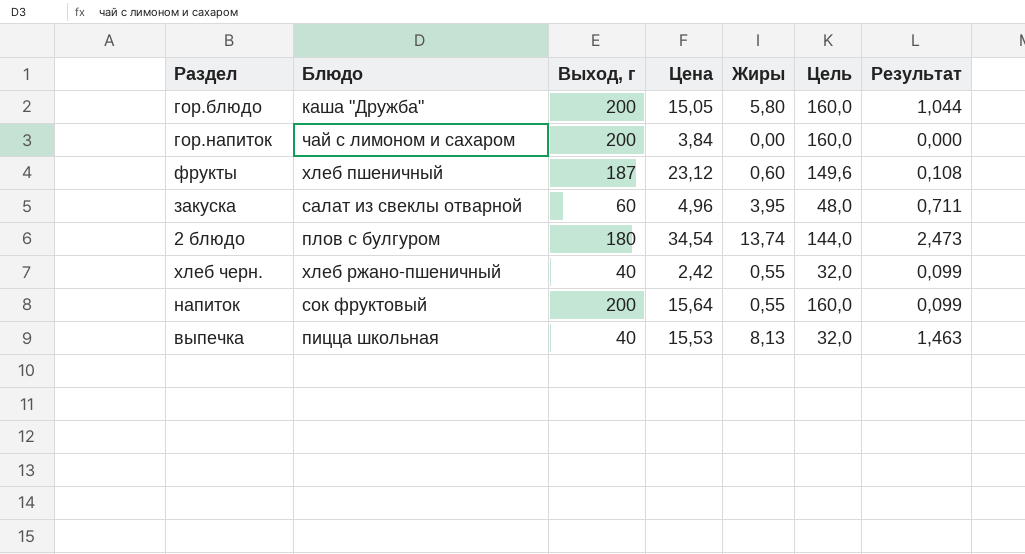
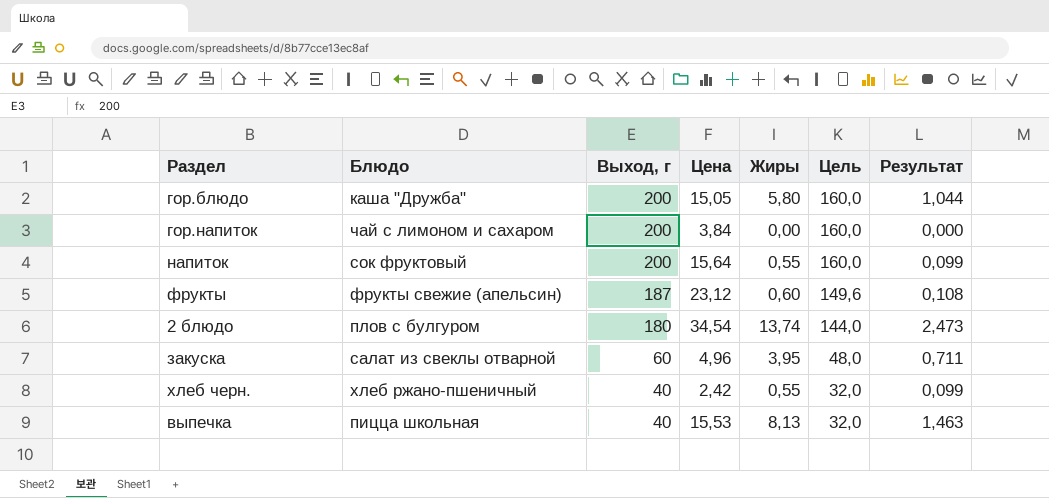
row order: none -> Выход, г descending
фрукты | Блюдо: хлеб пшеничный -> фрукты свежие (апельсин)

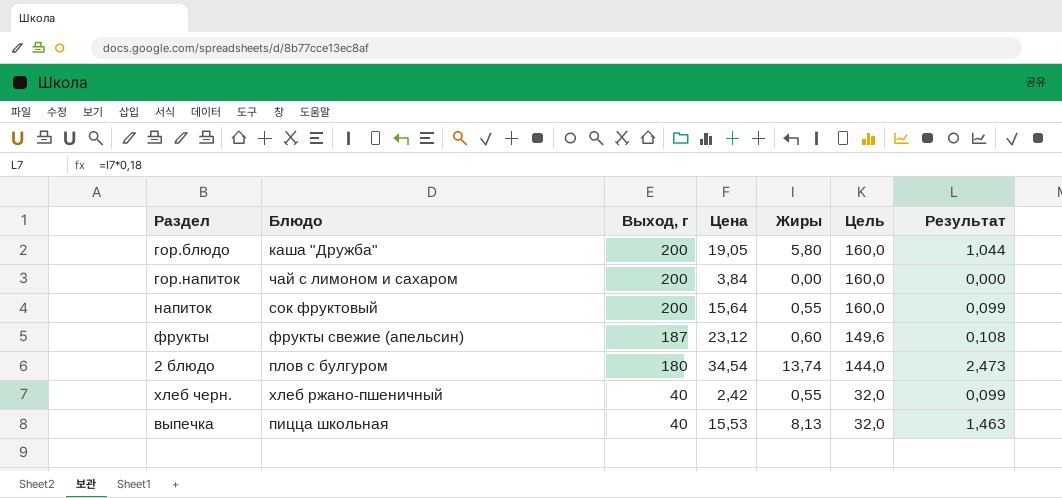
row закуска: салат из свеклы отварной | 60 | 4,96 | 3,95 | 48,0 | 0,711 -> none
гор.блюдо | Цена: 15,05 -> 19,05

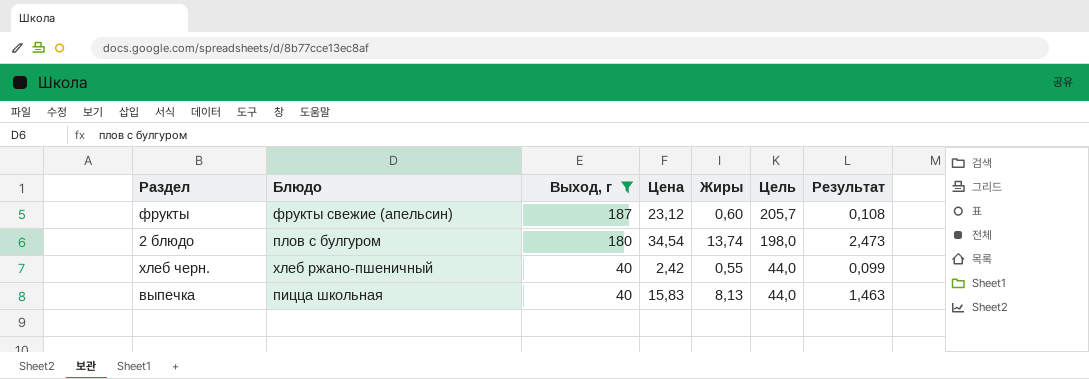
filter: none -> Выход, г != 200
column Цель | formula: [Выход, г] * 0,8 -> [Выход, г] * 1,1
выпечка | Цена: 15,53 -> 15,83

